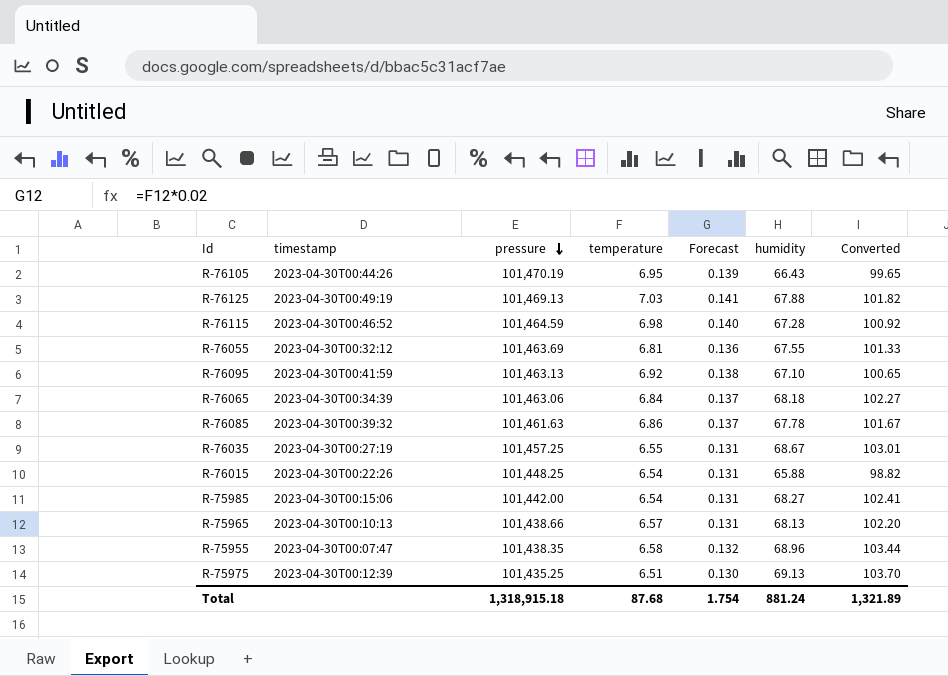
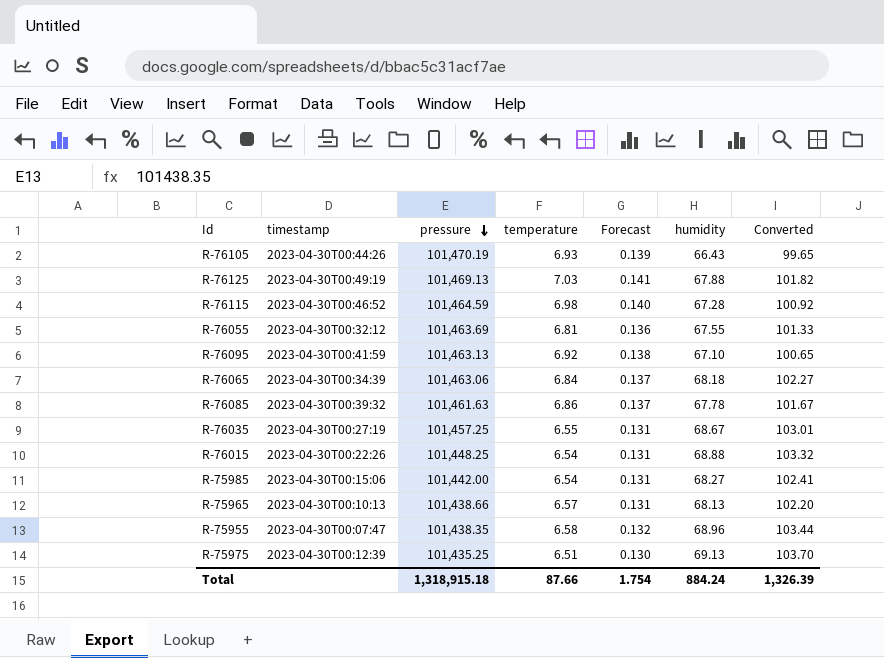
R-76105 | temperature: 6.95 -> 6.93
R-76015 | humidity: 65.88 -> 68.88
R-76015 | Converted: 98.82 -> 103.32
Total | temperature: 87.68 -> 87.66
Total | humidity: 881.24 -> 884.24
Total | Converted: 1,321.89 -> 1,326.39

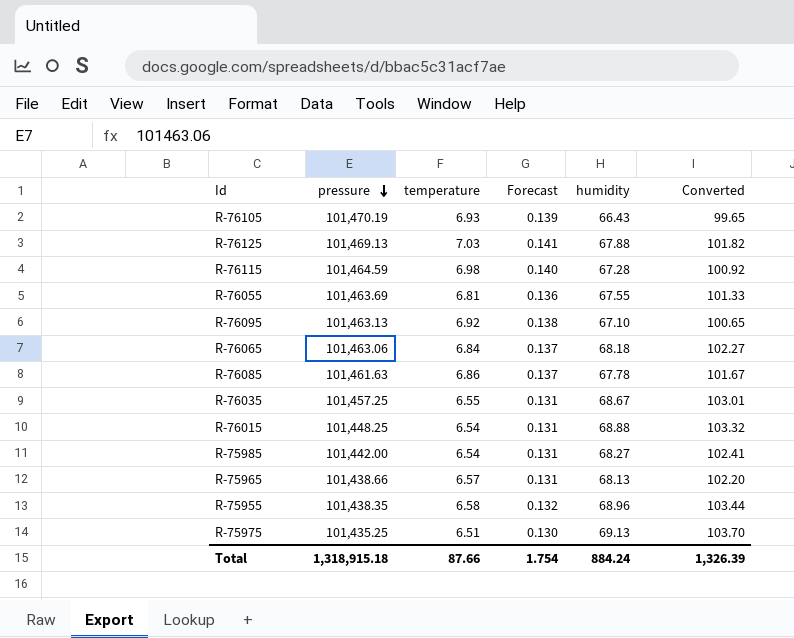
column timestamp | position: 2 -> none

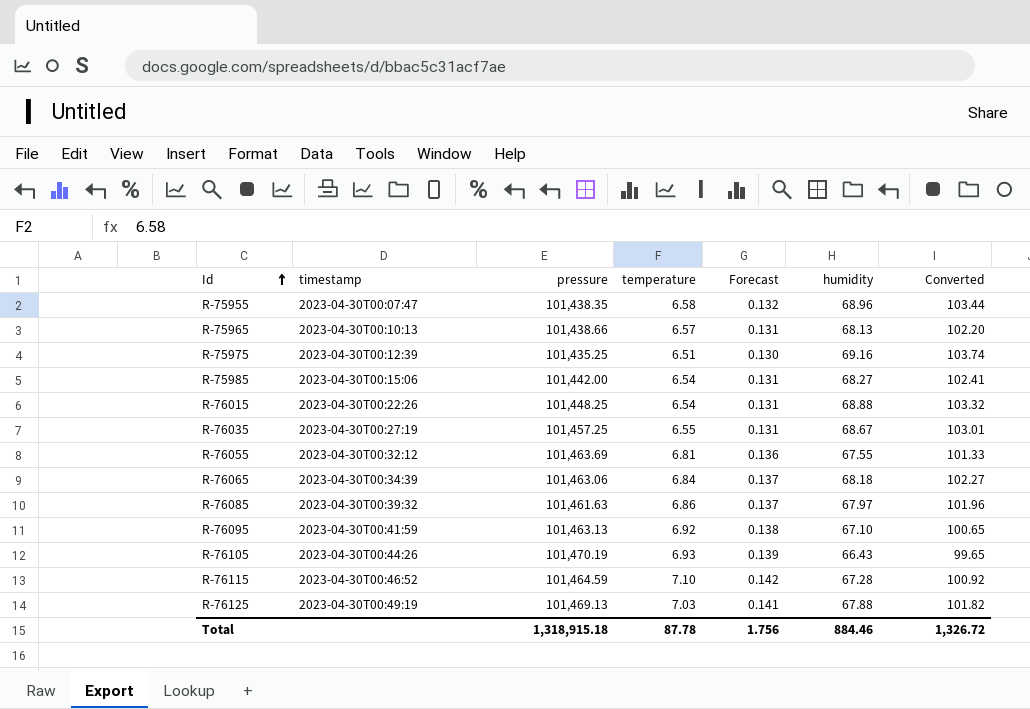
row order: pressure descending -> Id ascending
column timestamp | position: none -> 2
R-75975 | humidity: 69.13 -> 69.16
R-75975 | Converted: 103.70 -> 103.74
R-76085 | humidity: 67.78 -> 67.97
R-76085 | Converted: 101.67 -> 101.96
R-76115 | temperature: 6.98 -> 7.10
R-76115 | Forecast: 0.140 -> 0.142
Total | temperature: 87.66 -> 87.78
Total | Forecast: 1.754 -> 1.756
Total | humidity: 884.24 -> 884.46
Total | Converted: 1,326.39 -> 1,326.72

